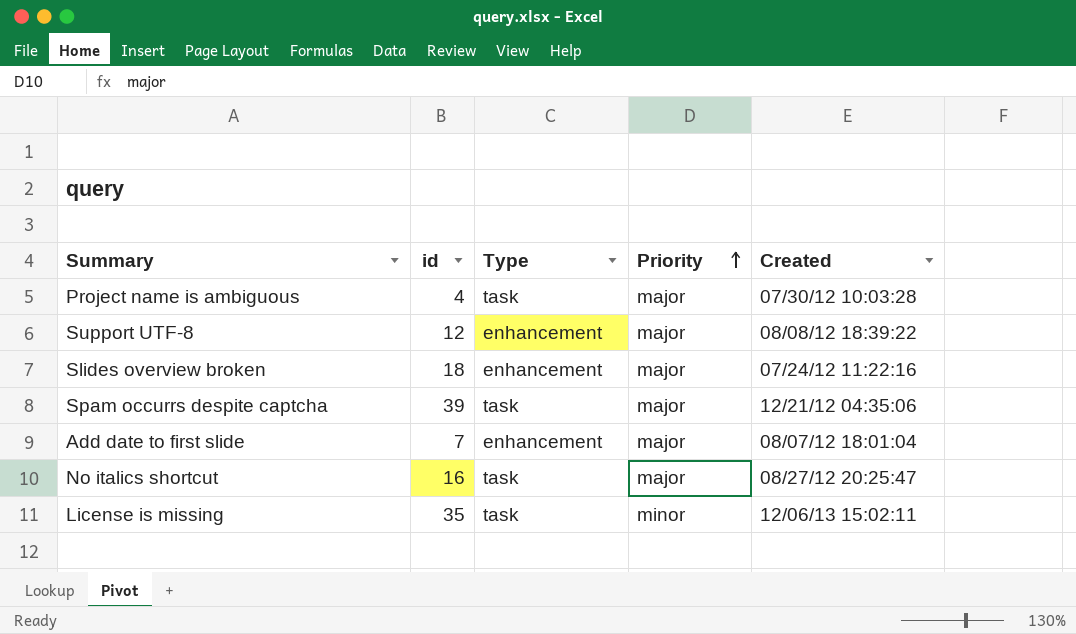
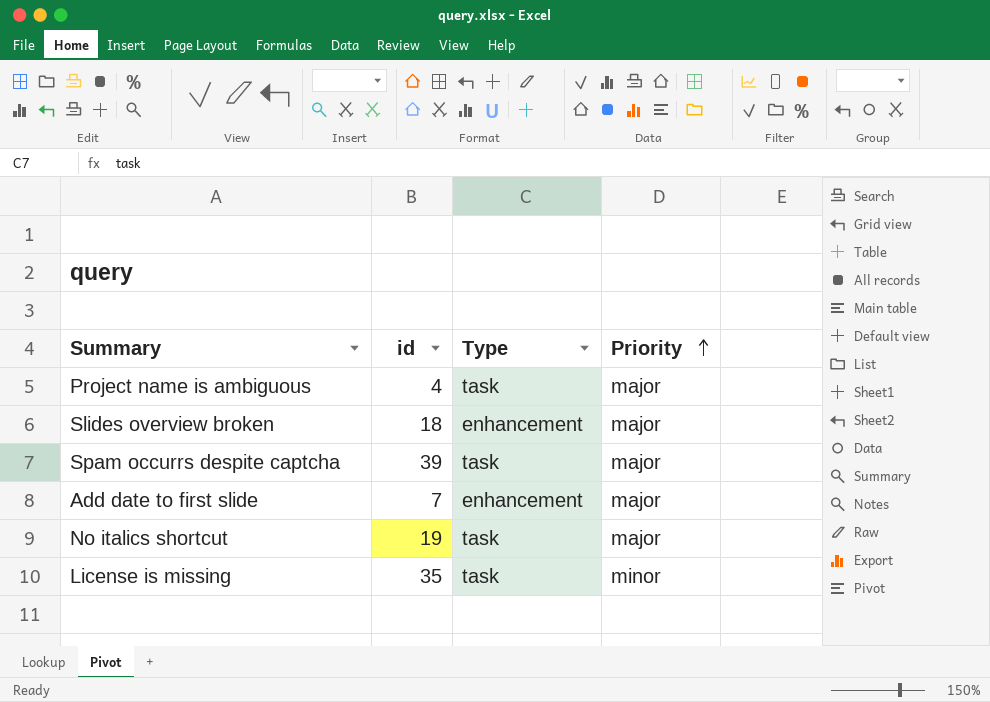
column Created | position: 5 -> none
row Support UTF-8: 12 | enhancement | major | 08/08/12 18:39:22 -> none
No italics shortcut | id: 16 -> 19

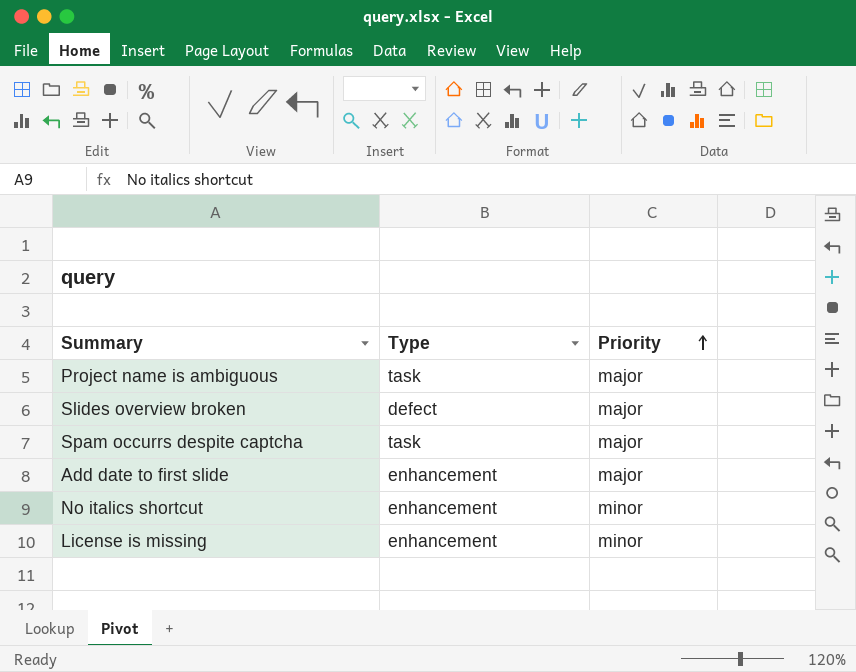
column id | position: 2 -> none
Slides overview broken | Type: enhancement -> defect
No italics shortcut | Type: task -> enhancement
No italics shortcut | Priority: major -> minor
License is missing | Type: task -> enhancement

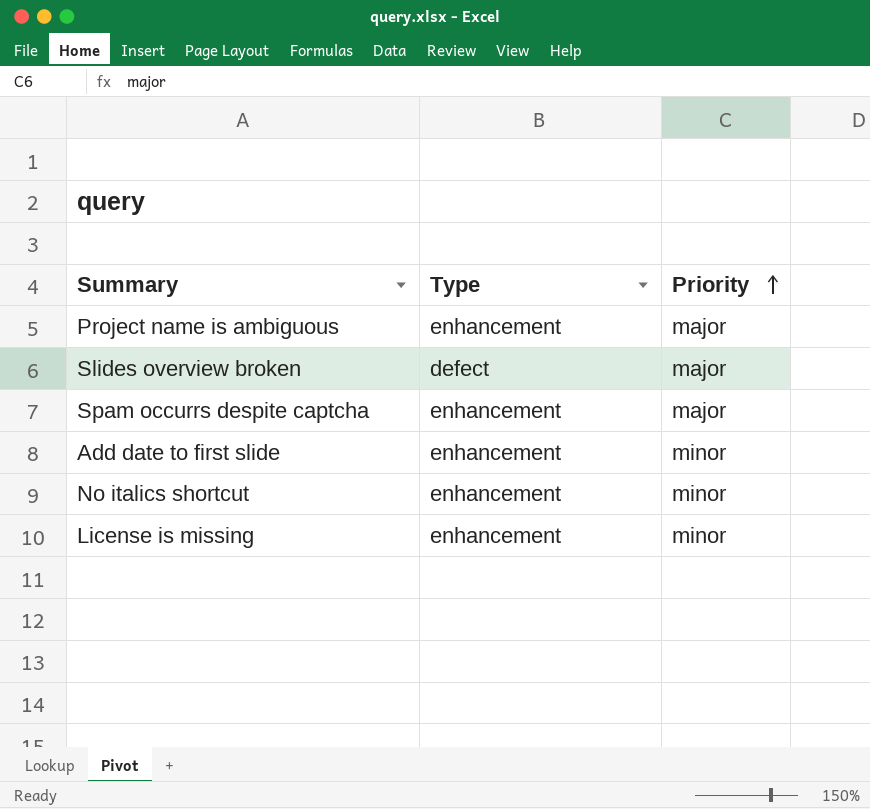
Project name is ambiguous | Type: task -> enhancement
Spam occurrs despite captcha | Type: task -> enhancement
Add date to first slide | Priority: major -> minor

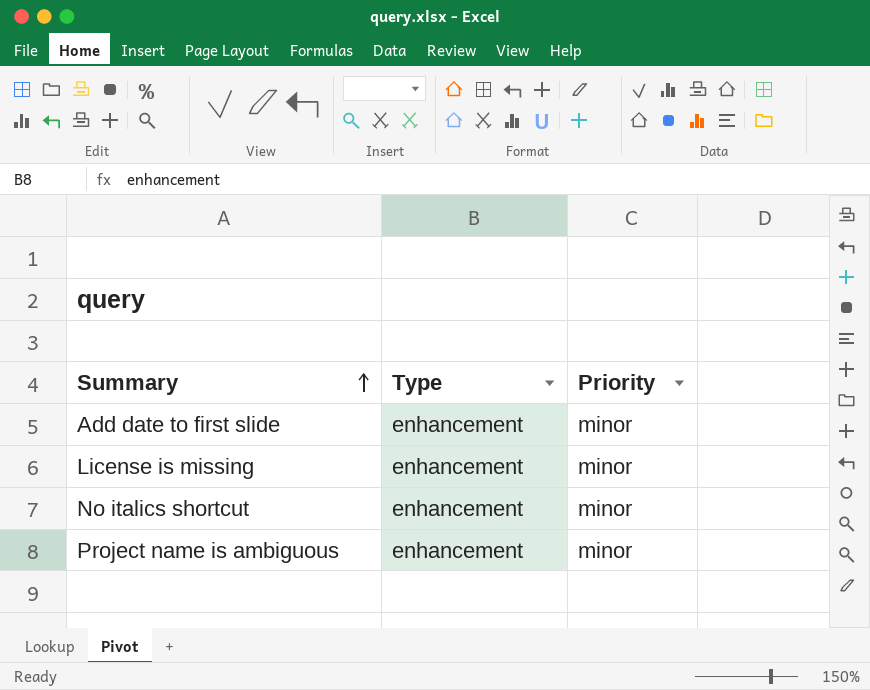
row order: Priority ascending -> Summary ascending
row Slides overview broken: defect | major -> none
row Spam occurrs despite captcha: enhancement | major -> none
Project name is ambiguous | Priority: major -> minor

